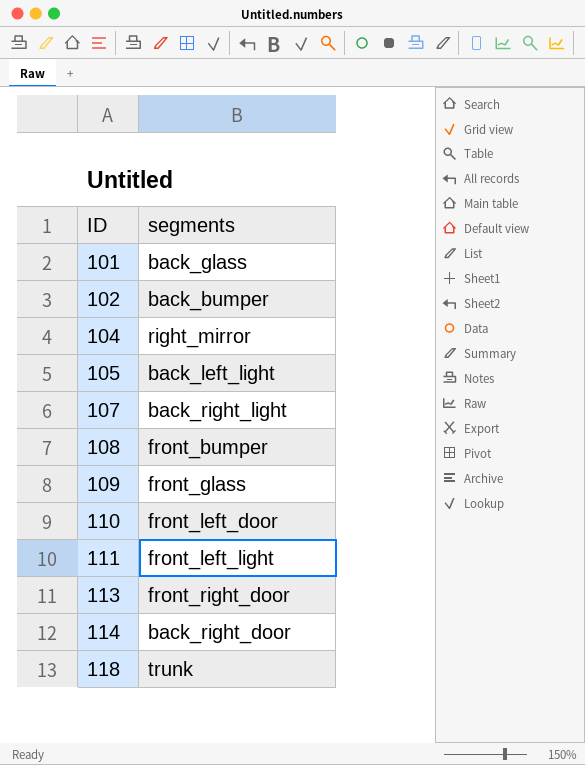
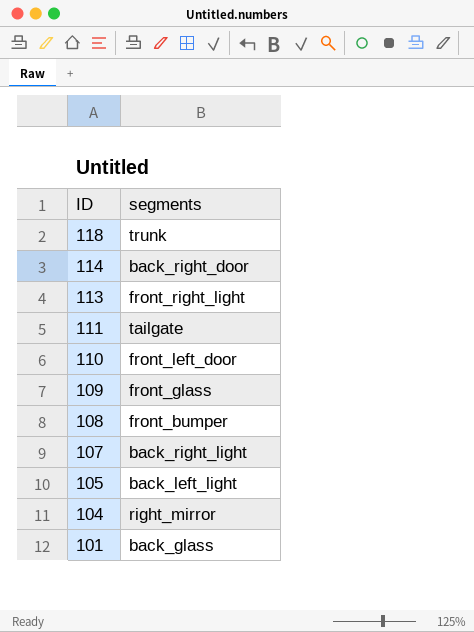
row order: ID ascending -> ID descending
row 102: back_bumper -> none
113 | segments: front_right_door -> front_right_light
111 | segments: front_left_light -> tailgate

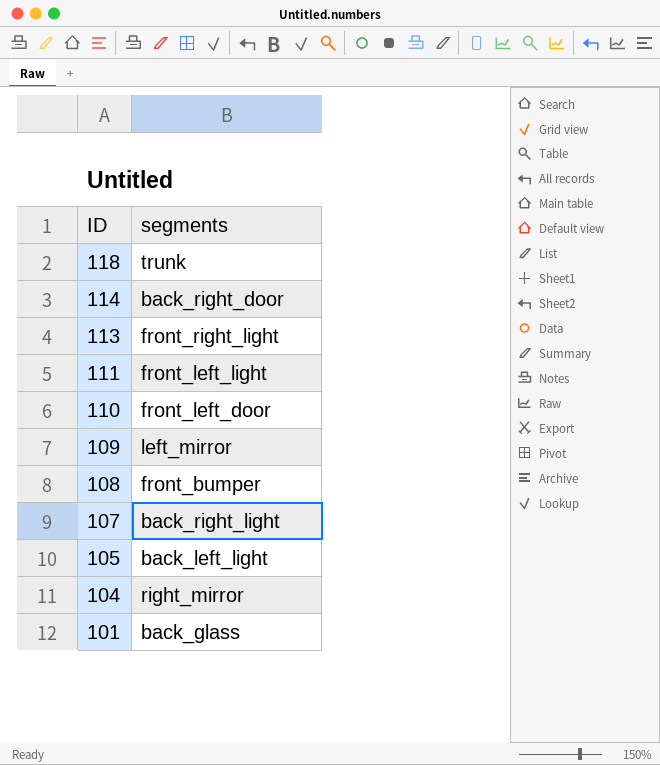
111 | segments: tailgate -> front_left_light
109 | segments: front_glass -> left_mirror

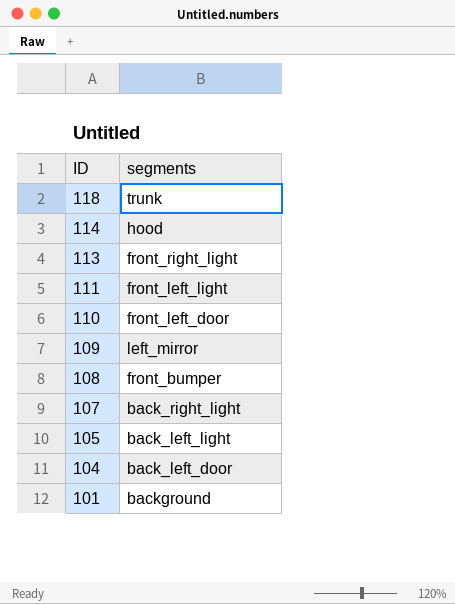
114 | segments: back_right_door -> hood
104 | segments: right_mirror -> back_left_door
101 | segments: back_glass -> background

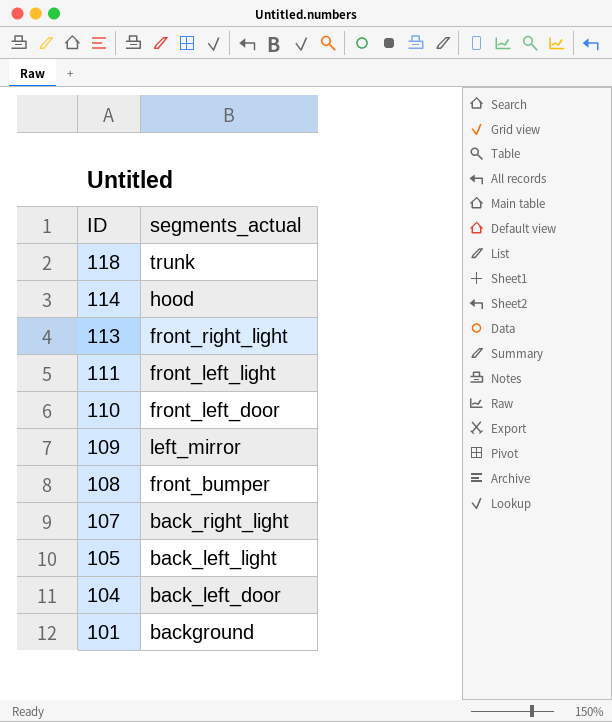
column name: segments -> segments_actual

